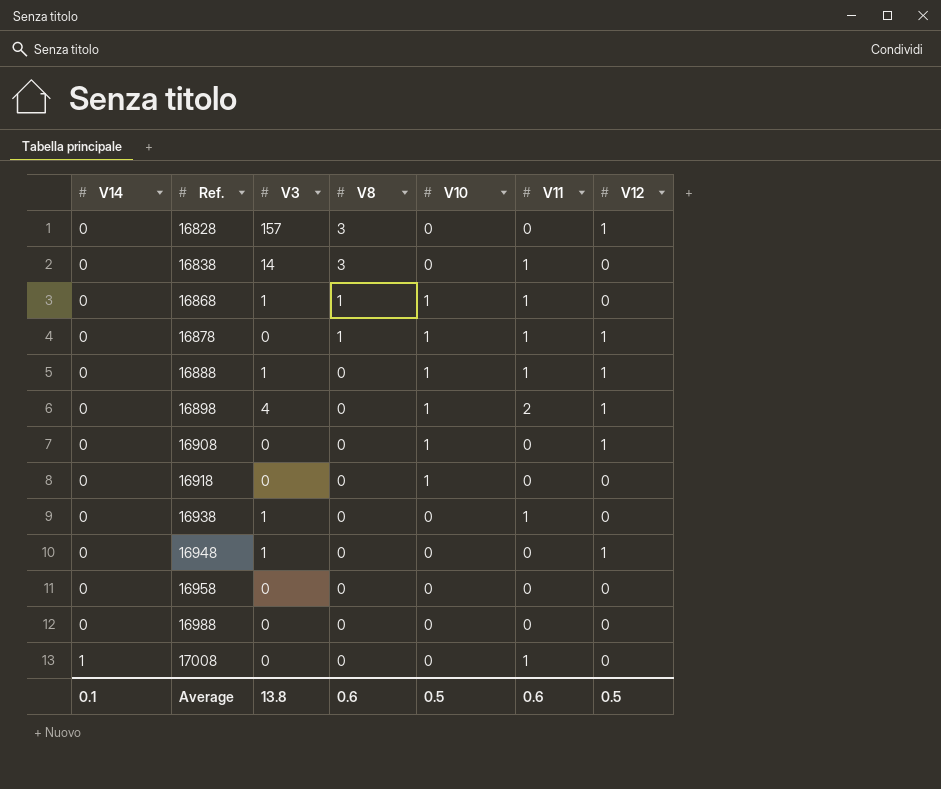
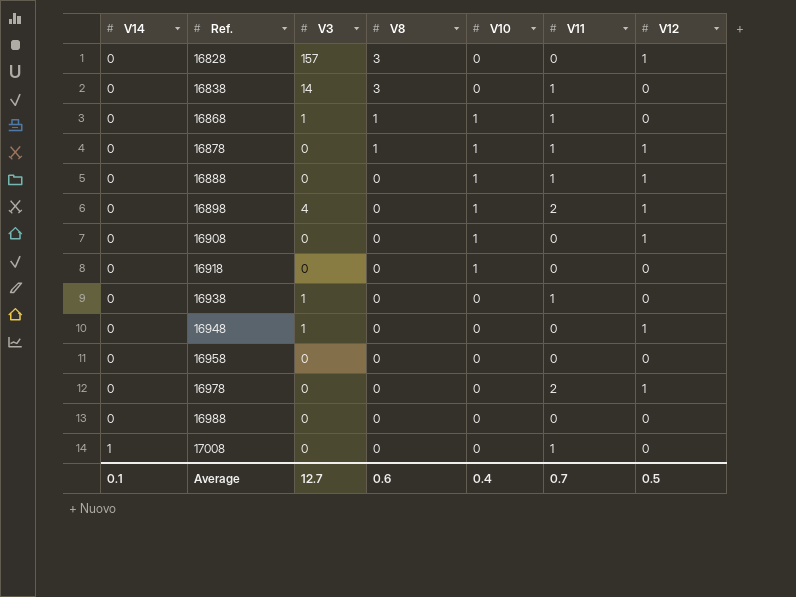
16888 | V3: 1 -> 0
row 16978: none -> 0 | 0 | 0 | 0 | 2 | 1
Average | V3: 13.8 -> 12.7
Average | V10: 0.5 -> 0.4
Average | V11: 0.6 -> 0.7

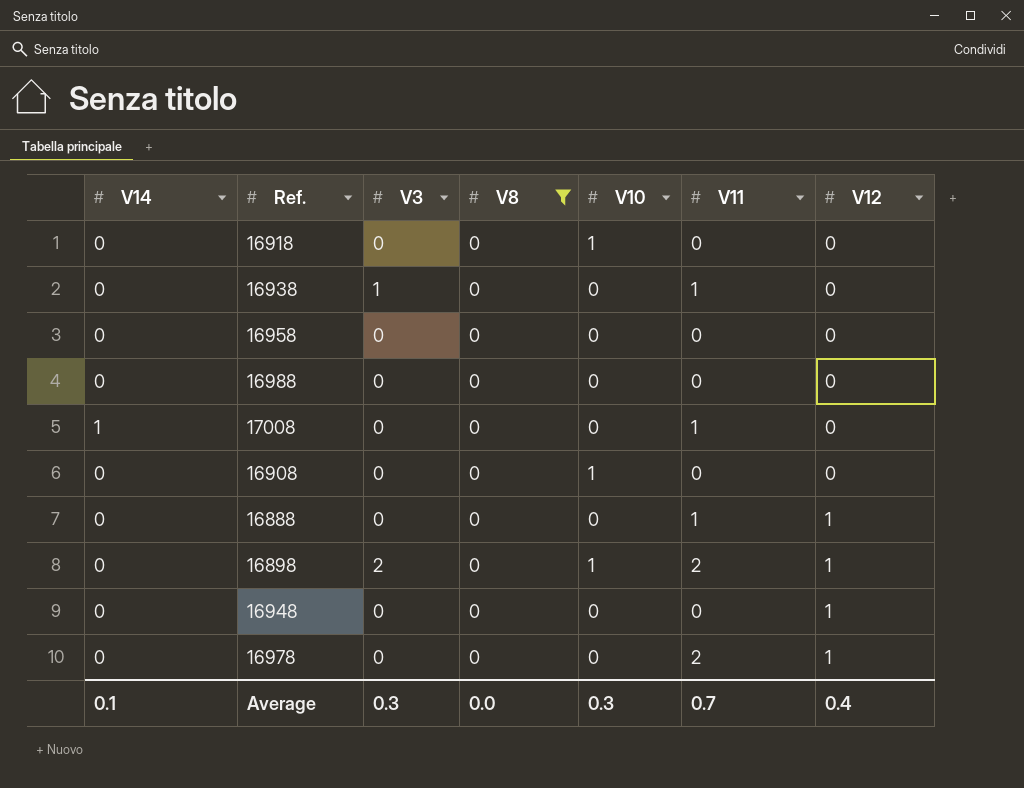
filter: none -> V8 = 0
row order: V14 ascending -> V12 ascending
16908 | V12: 1 -> 0
16888 | V10: 1 -> 0
16898 | V3: 4 -> 2
16948 | V3: 1 -> 0
Average | V3: 12.7 -> 0.3
Average | V8: 0.6 -> 0.0
Average | V10: 0.4 -> 0.3
Average | V12: 0.5 -> 0.4

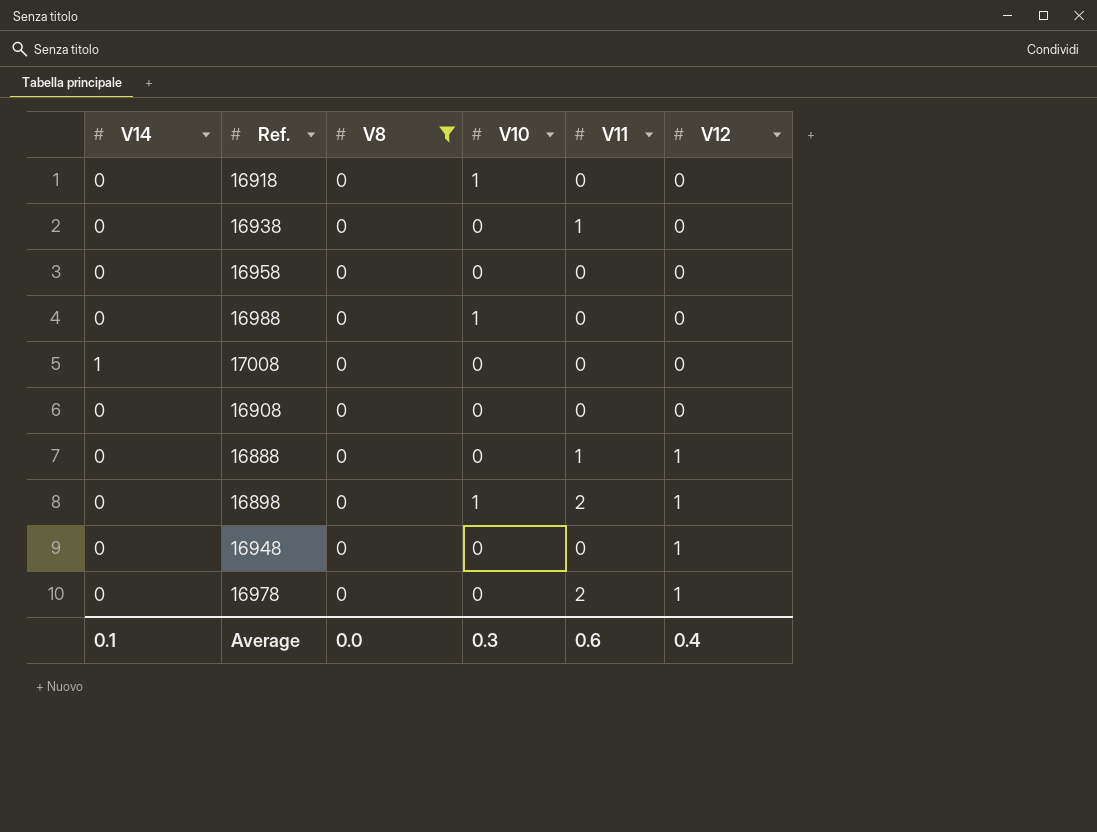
column V3 | position: 3 -> none
16988 | V10: 0 -> 1
17008 | V11: 1 -> 0
16908 | V10: 1 -> 0
Average | V11: 0.7 -> 0.6

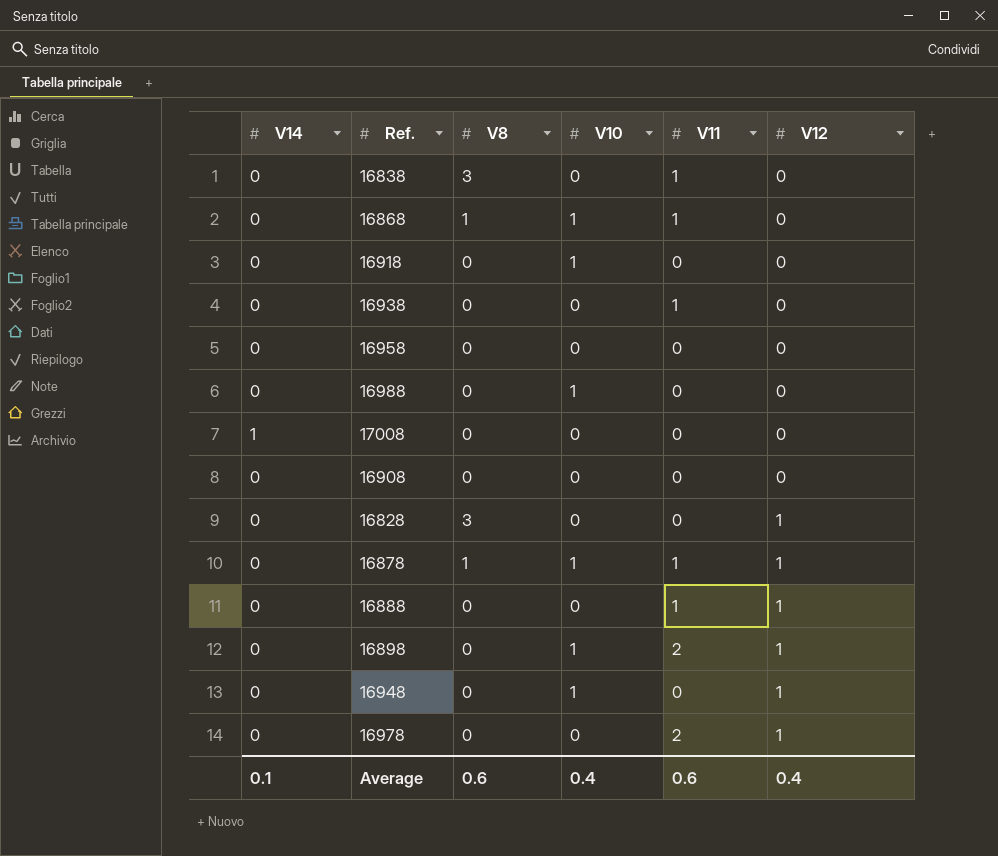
filter: V8 = 0 -> none
16948 | V10: 0 -> 1
Average | V8: 0.0 -> 0.6
Average | V10: 0.3 -> 0.4

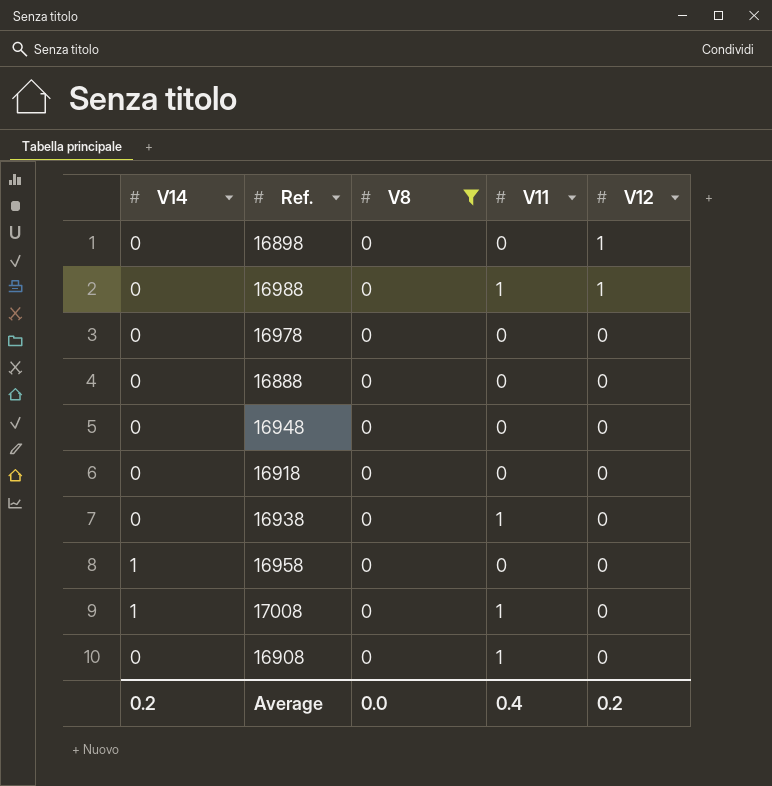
filter: none -> V8 = 0
row order: V12 ascending -> V12 descending
column V10 | position: 4 -> none
16898 | V11: 2 -> 0
16988 | V11: 0 -> 1
16988 | V12: 0 -> 1
16978 | V11: 2 -> 0
16978 | V12: 1 -> 0
16888 | V11: 1 -> 0
16888 | V12: 1 -> 0
16948 | V12: 1 -> 0
16958 | V14: 0 -> 1
17008 | V11: 0 -> 1
16908 | V11: 0 -> 1
Average | V14: 0.1 -> 0.2
Average | V8: 0.6 -> 0.0
Average | V11: 0.6 -> 0.4
Average | V12: 0.4 -> 0.2

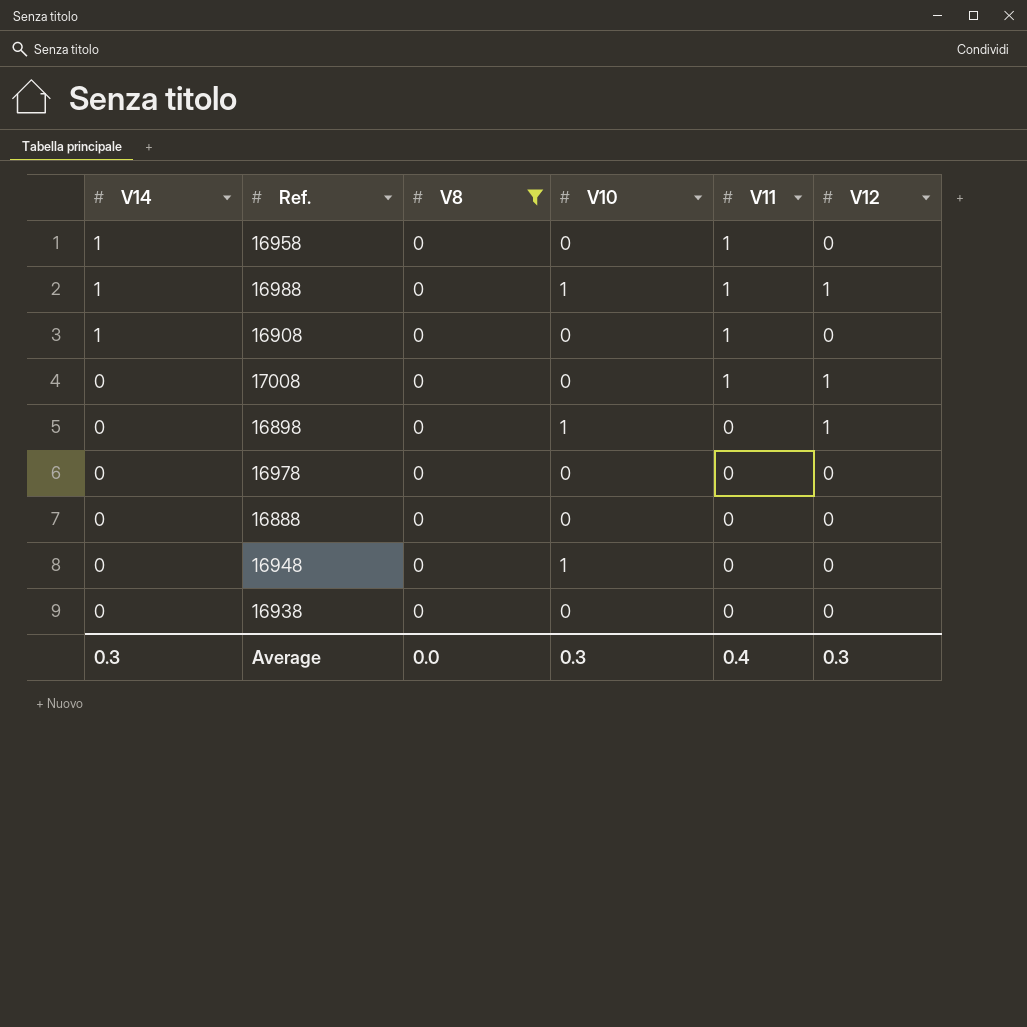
row order: V12 descending -> V14 descending
column V10 | position: none -> 4
row 16918: 0 | 0 | 0 | 0 -> none
16958 | V11: 0 -> 1
16988 | V14: 0 -> 1
16908 | V14: 0 -> 1
17008 | V14: 1 -> 0
17008 | V12: 0 -> 1
16938 | V11: 1 -> 0
Average | V14: 0.2 -> 0.3
Average | V12: 0.2 -> 0.3

